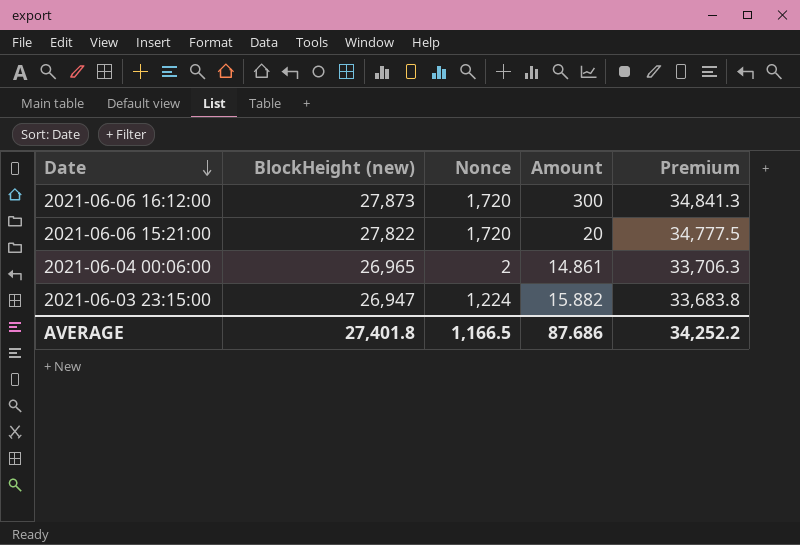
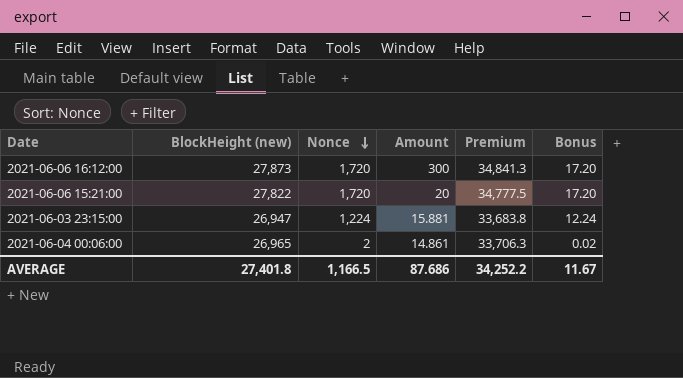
row order: Date descending -> Nonce descending
column Bonus | formula: none -> [Nonce] * 0.01
2021-06-03 23:15:00 | Amount: 15.882 -> 15.881

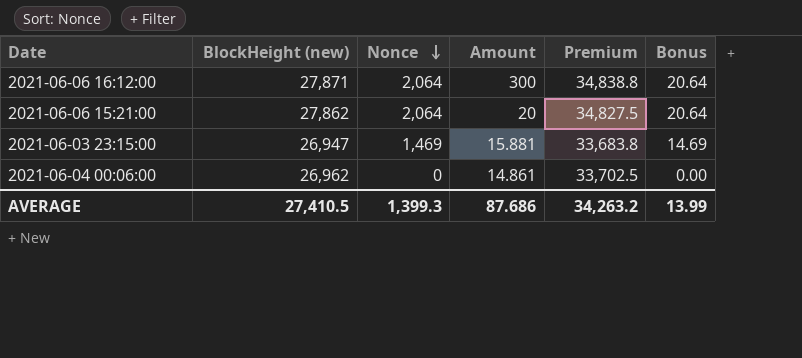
2021-06-06 16:12:00 | BlockHeight (new): 27,873 -> 27,871
2021-06-06 16:12:00 | Nonce: 1,720 -> 2,064
2021-06-06 16:12:00 | Premium: 34,841.3 -> 34,838.8
2021-06-06 16:12:00 | Bonus: 17.20 -> 20.64
2021-06-06 15:21:00 | BlockHeight (new): 27,822 -> 27,862
2021-06-06 15:21:00 | Nonce: 1,720 -> 2,064
2021-06-06 15:21:00 | Premium: 34,777.5 -> 34,827.5
2021-06-06 15:21:00 | Bonus: 17.20 -> 20.64
2021-06-03 23:15:00 | Nonce: 1,224 -> 1,469
2021-06-03 23:15:00 | Bonus: 12.24 -> 14.69
2021-06-04 00:06:00 | BlockHeight (new): 26,965 -> 26,962
2021-06-04 00:06:00 | Nonce: 2 -> 0
2021-06-04 00:06:00 | Premium: 33,706.3 -> 33,702.5
2021-06-04 00:06:00 | Bonus: 0.02 -> 0.00
AVERAGE | BlockHeight (new): 27,401.8 -> 27,410.5
AVERAGE | Nonce: 1,166.5 -> 1,399.3
AVERAGE | Premium: 34,252.2 -> 34,263.2
AVERAGE | Bonus: 11.67 -> 13.99

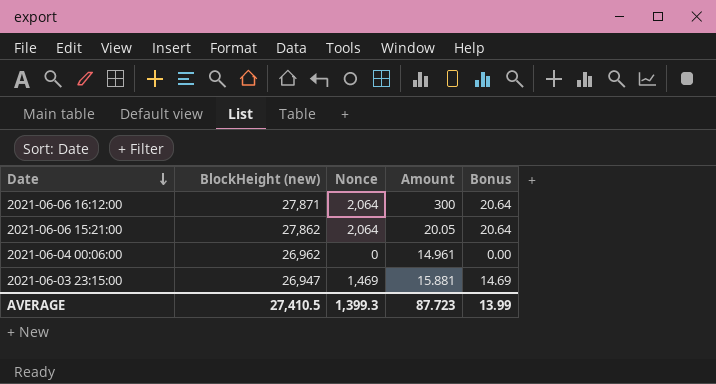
row order: Nonce descending -> Date descending
column Premium | formula: [BlockHeight (new)] * 1.25 -> none
2021-06-06 15:21:00 | Amount: 20 -> 20.05
2021-06-04 00:06:00 | Amount: 14.861 -> 14.961
AVERAGE | Amount: 87.686 -> 87.723

